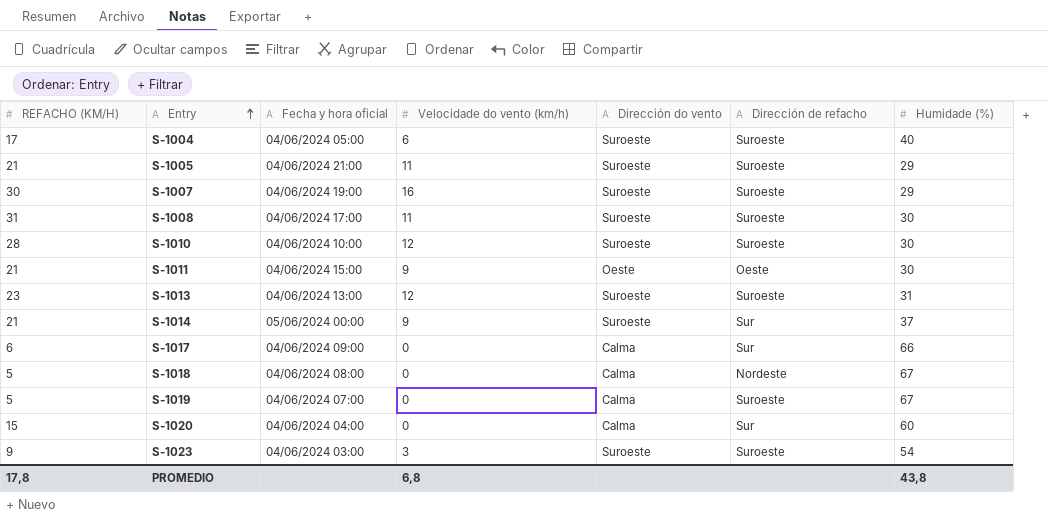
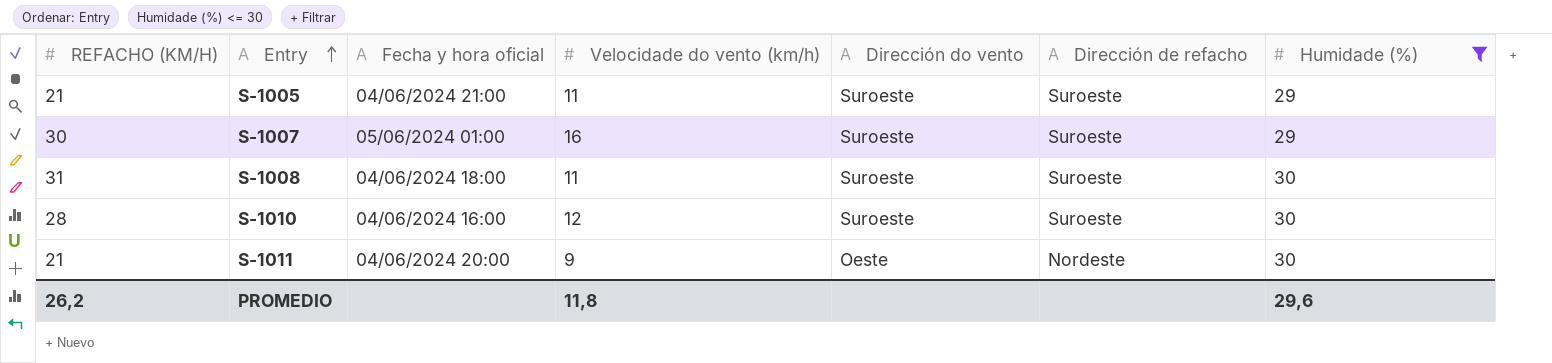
filter: none -> Humidade (%) <= 30
S-1007 | Fecha y hora oficial: 04/06/2024 19:00 -> 05/06/2024 01:00
S-1008 | Fecha y hora oficial: 04/06/2024 17:00 -> 04/06/2024 18:00
S-1010 | Fecha y hora oficial: 04/06/2024 10:00 -> 04/06/2024 16:00
S-1011 | Fecha y hora oficial: 04/06/2024 15:00 -> 04/06/2024 20:00
S-1011 | Dirección de refacho: Oeste -> Nordeste
PROMEDIO | REFACHO (KM/H): 17,8 -> 26,2
PROMEDIO | Velocidade do vento (km/h): 6,8 -> 11,8
PROMEDIO | Humidade (%): 43,8 -> 29,6

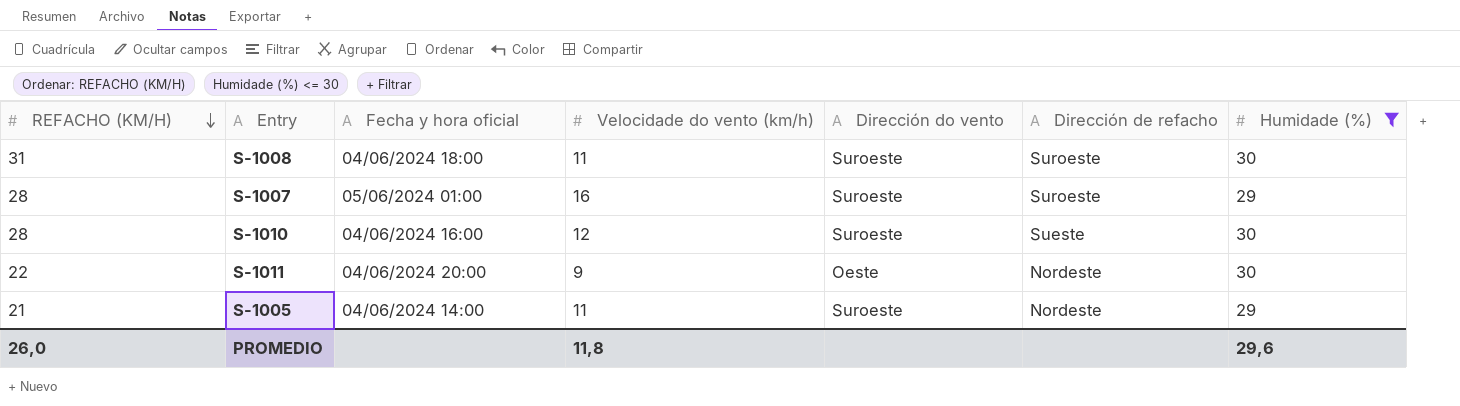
row order: Entry ascending -> REFACHO (KM/H) descending
S-1007 | REFACHO (KM/H): 30 -> 28
S-1010 | Dirección de refacho: Suroeste -> Sueste
S-1011 | REFACHO (KM/H): 21 -> 22
S-1005 | Fecha y hora oficial: 04/06/2024 21:00 -> 04/06/2024 14:00
S-1005 | Dirección de refacho: Suroeste -> Nordeste
PROMEDIO | REFACHO (KM/H): 26,2 -> 26,0

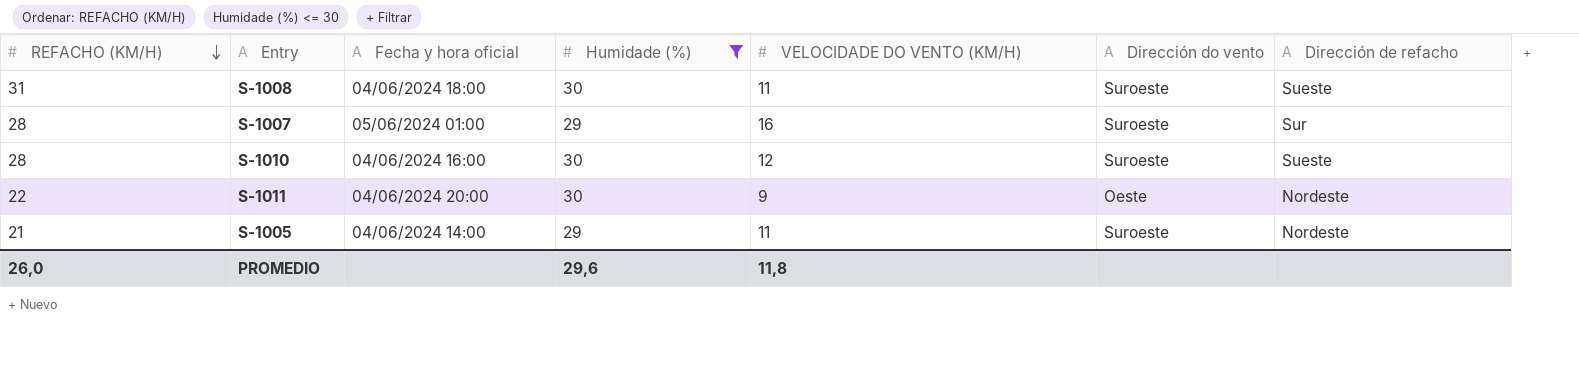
column Humidade (%) | position: 7 -> 4
column name: Velocidade do vento (km/h) -> VELOCIDADE DO VENTO (KM/H)
S-1008 | Dirección de refacho: Suroeste -> Sueste
S-1007 | Dirección de refacho: Suroeste -> Sur

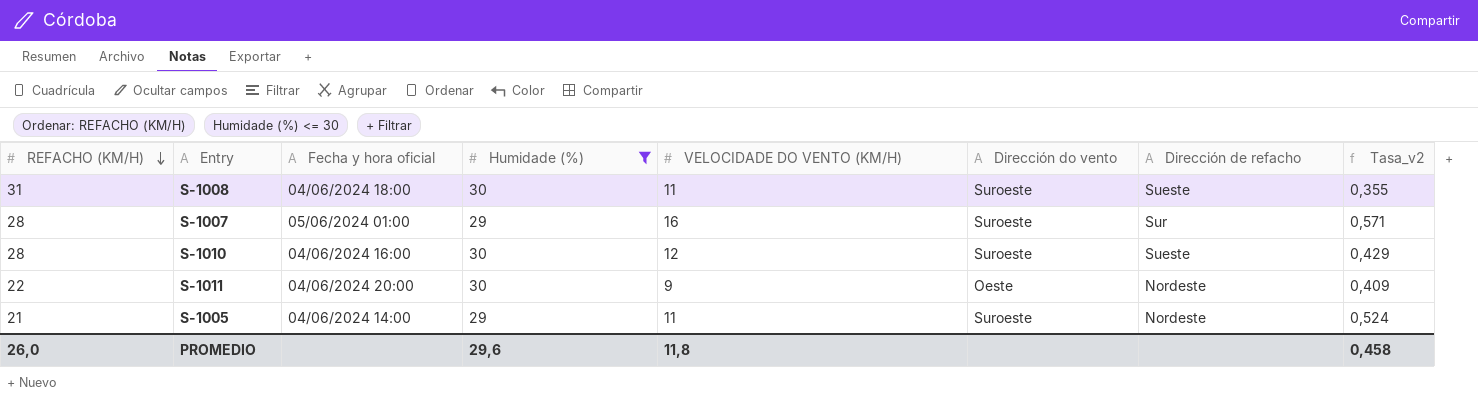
column Tasa_v2 | formula: none -> [VELOCIDADE DO VENTO (KM/H)] / [REFACHO (KM/H)]

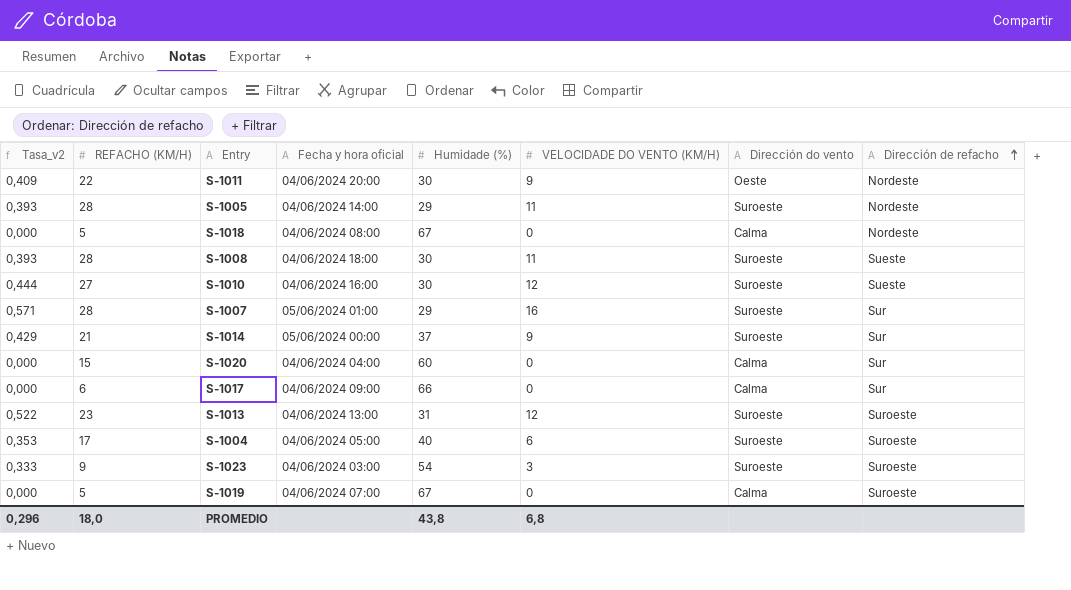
filter: Humidade (%) <= 30 -> none
row order: REFACHO (KM/H) descending -> Dirección de refacho ascending
column Tasa_v2 | position: 8 -> 1
S-1005 | Tasa_v2: 0,524 -> 0,393
S-1005 | REFACHO (KM/H): 21 -> 28
S-1008 | Tasa_v2: 0,355 -> 0,393
S-1008 | REFACHO (KM/H): 31 -> 28
S-1010 | Tasa_v2: 0,429 -> 0,444
S-1010 | REFACHO (KM/H): 28 -> 27
PROMEDIO | Tasa_v2: 0,458 -> 0,296
PROMEDIO | REFACHO (KM/H): 26,0 -> 18,0
PROMEDIO | Humidade (%): 29,6 -> 43,8
PROMEDIO | VELOCIDADE DO VENTO (KM/H): 11,8 -> 6,8

